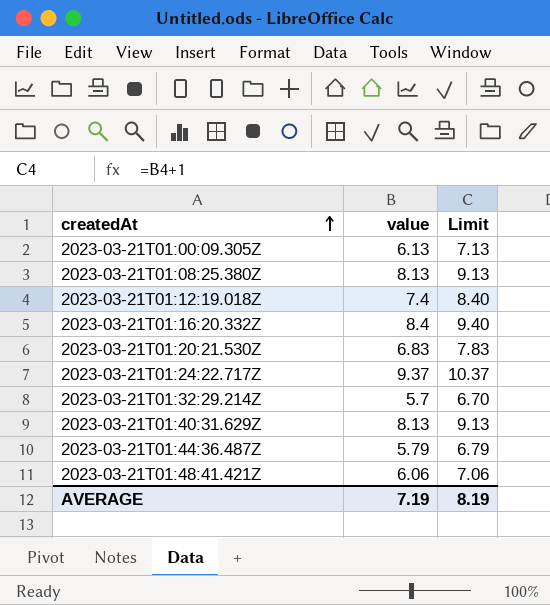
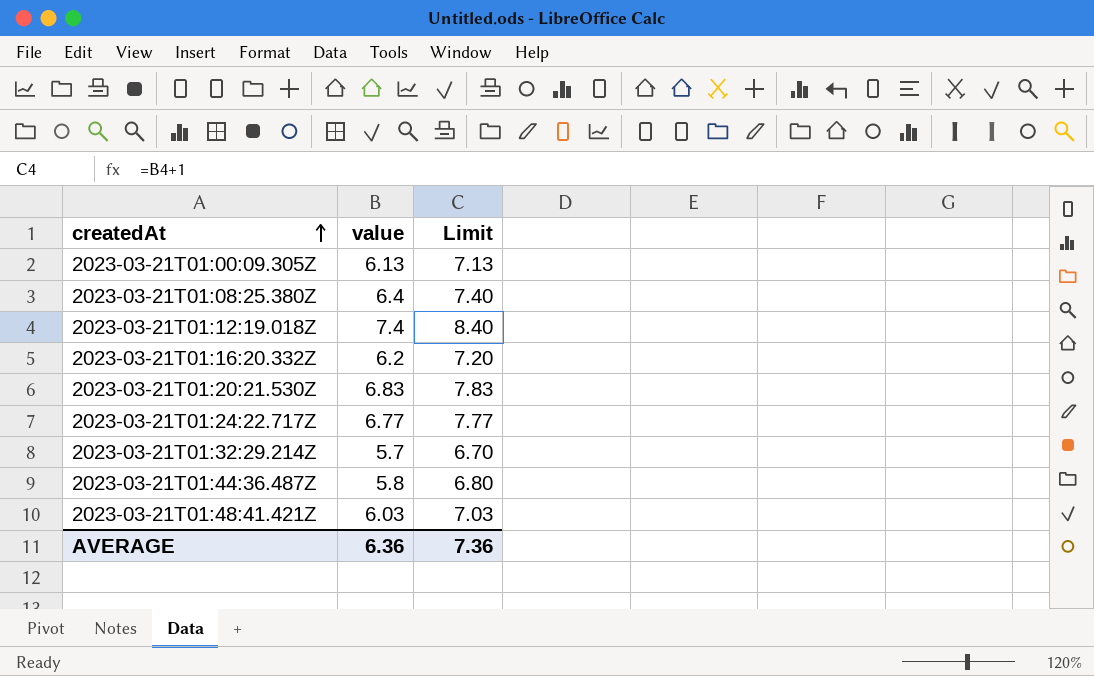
row 2023-03-21T01:40:31.629Z: 8.13 | 9.13 -> none
2023-03-21T01:08:25.380Z | value: 8.13 -> 6.4
2023-03-21T01:08:25.380Z | Limit: 9.13 -> 7.40
2023-03-21T01:16:20.332Z | value: 8.4 -> 6.2
2023-03-21T01:16:20.332Z | Limit: 9.40 -> 7.20
2023-03-21T01:24:22.717Z | value: 9.37 -> 6.77
2023-03-21T01:24:22.717Z | Limit: 10.37 -> 7.77
2023-03-21T01:44:36.487Z | value: 5.79 -> 5.8
2023-03-21T01:44:36.487Z | Limit: 6.79 -> 6.80
2023-03-21T01:48:41.421Z | value: 6.06 -> 6.03
2023-03-21T01:48:41.421Z | Limit: 7.06 -> 7.03
AVERAGE | value: 7.19 -> 6.36
AVERAGE | Limit: 8.19 -> 7.36

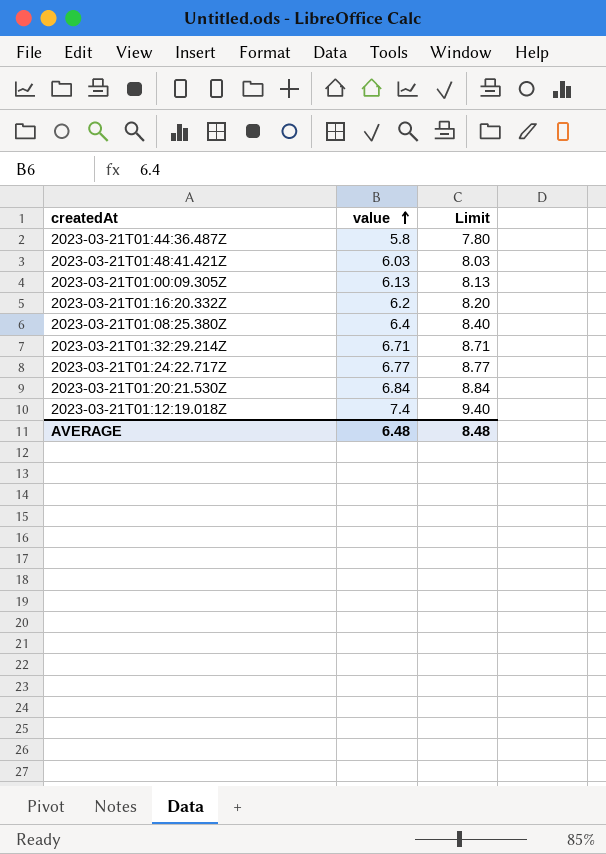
row order: createdAt ascending -> value ascending
column Limit | formula: [value] + 1 -> [value] + 2
2023-03-21T01:32:29.214Z | value: 5.7 -> 6.71
2023-03-21T01:20:21.530Z | value: 6.83 -> 6.84
AVERAGE | value: 6.36 -> 6.48
AVERAGE | Limit: 7.36 -> 8.48

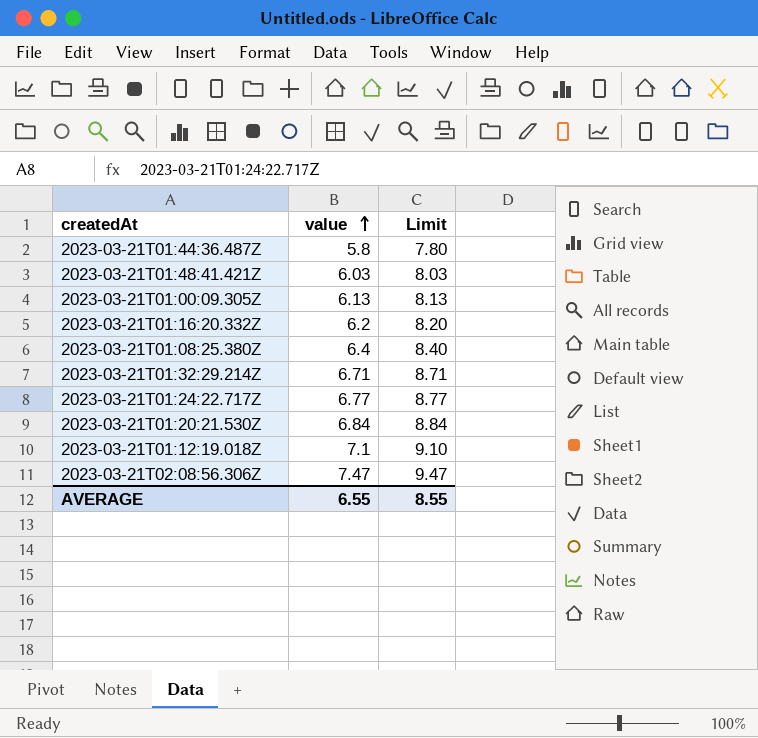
2023-03-21T01:12:19.018Z | value: 7.4 -> 7.1
2023-03-21T01:12:19.018Z | Limit: 9.40 -> 9.10
row 2023-03-21T02:08:56.306Z: none -> 7.47 | 9.47
AVERAGE | value: 6.48 -> 6.55
AVERAGE | Limit: 8.48 -> 8.55

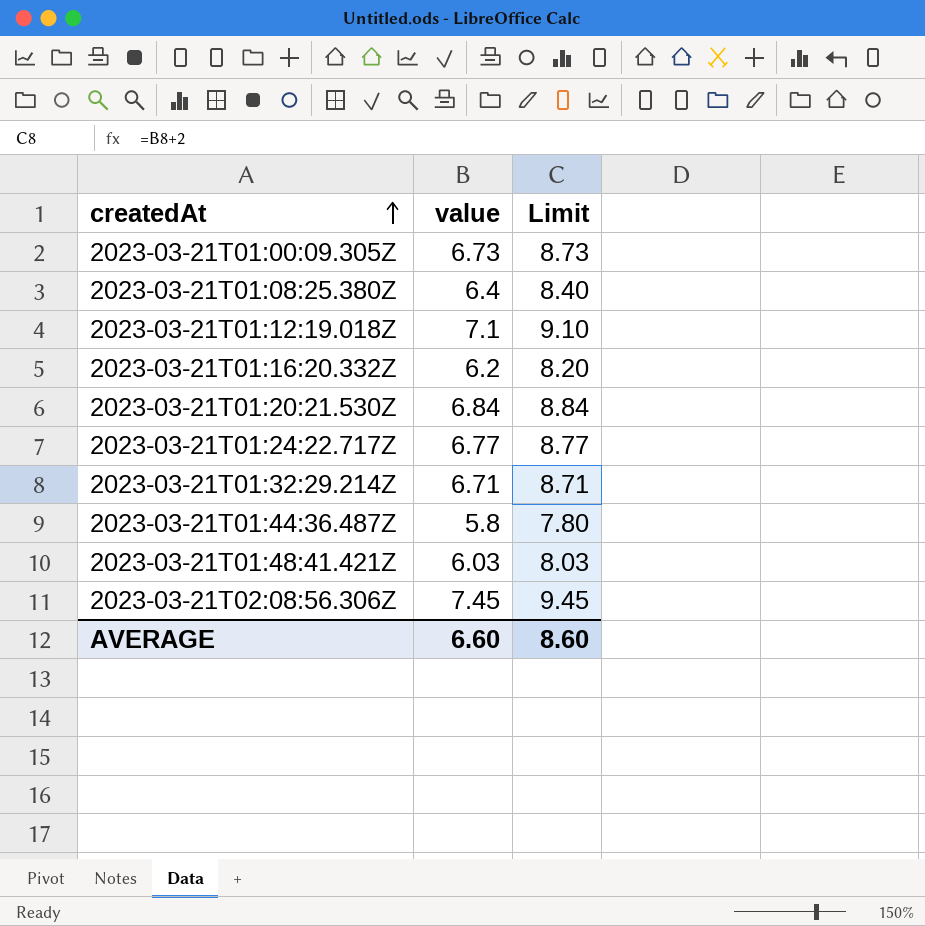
row order: value ascending -> createdAt ascending
2023-03-21T01:00:09.305Z | value: 6.13 -> 6.73
2023-03-21T01:00:09.305Z | Limit: 8.13 -> 8.73
2023-03-21T02:08:56.306Z | value: 7.47 -> 7.45
2023-03-21T02:08:56.306Z | Limit: 9.47 -> 9.45
AVERAGE | value: 6.55 -> 6.60
AVERAGE | Limit: 8.55 -> 8.60

